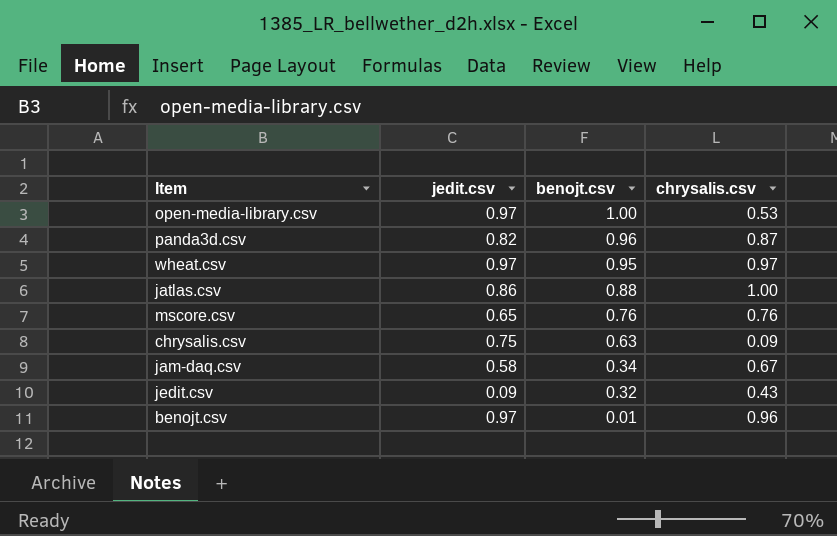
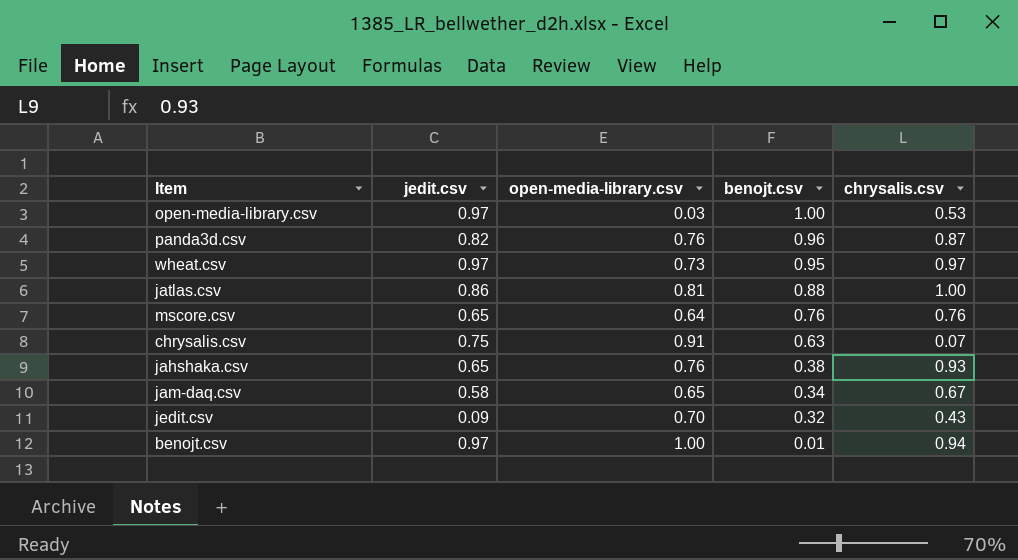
column open-media-library.csv | position: none -> 3
chrysalis.csv | chrysalis.csv: 0.09 -> 0.07
row jahshaka.csv: none -> 0.65 | 0.76 | 0.38 | 0.93
benojt.csv | chrysalis.csv: 0.96 -> 0.94

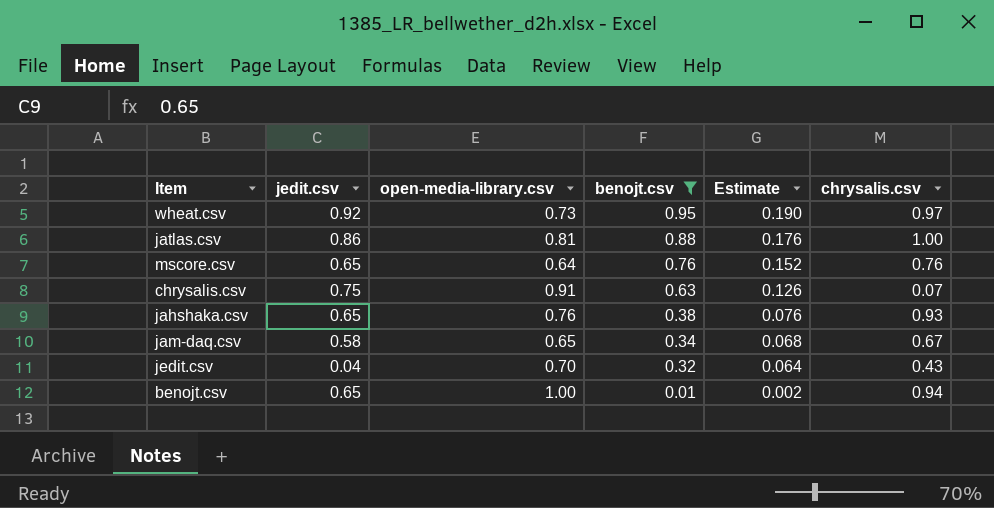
filter: none -> benojt.csv <= 0.95
column Estimate | formula: none -> [benojt.csv] * 0.2
wheat.csv | jedit.csv: 0.97 -> 0.92
jedit.csv | jedit.csv: 0.09 -> 0.04
benojt.csv | jedit.csv: 0.97 -> 0.65

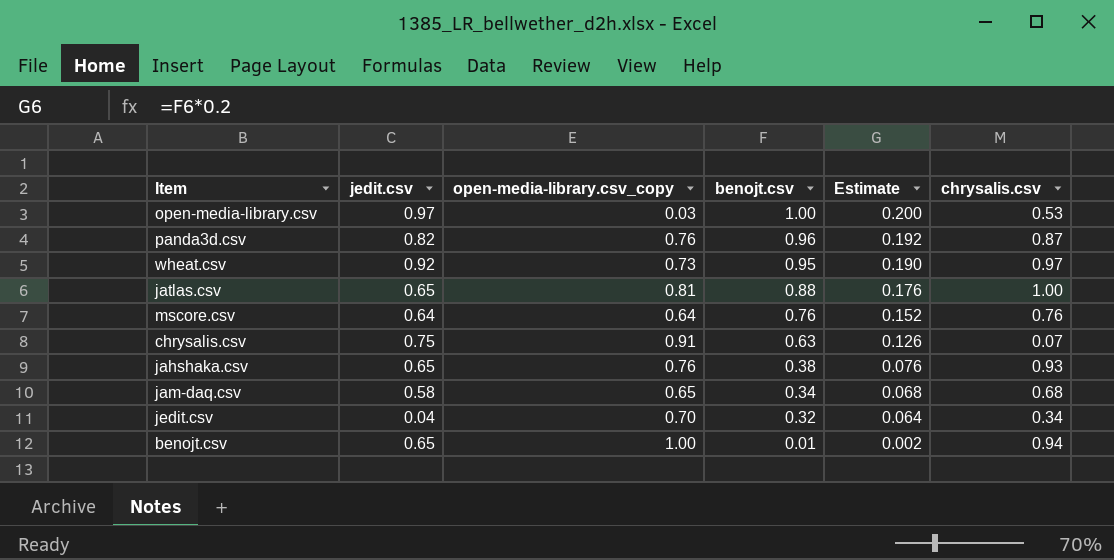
filter: benojt.csv <= 0.95 -> none
column name: open-media-library.csv -> open-media-library.csv_copy
jatlas.csv | jedit.csv: 0.86 -> 0.65
mscore.csv | jedit.csv: 0.65 -> 0.64
jam-daq.csv | chrysalis.csv: 0.67 -> 0.68
jedit.csv | chrysalis.csv: 0.43 -> 0.34

